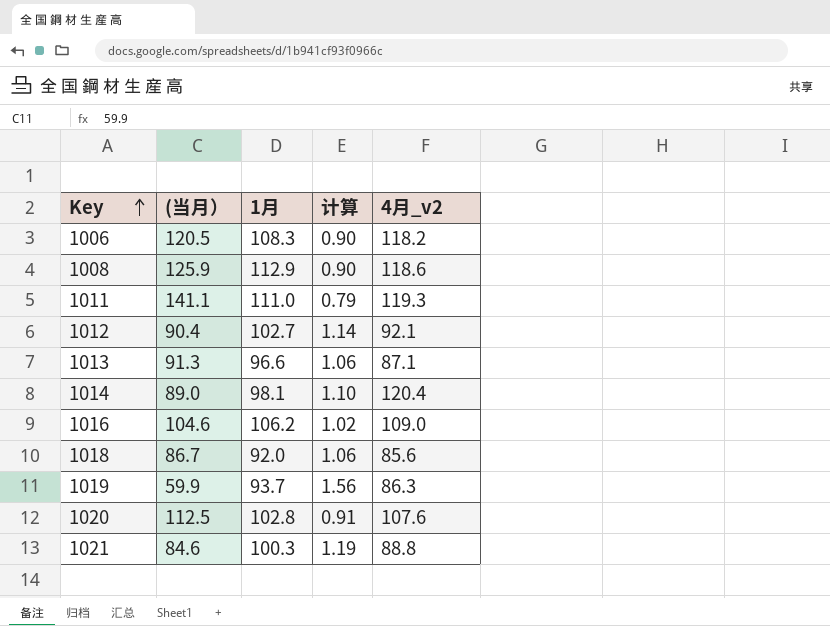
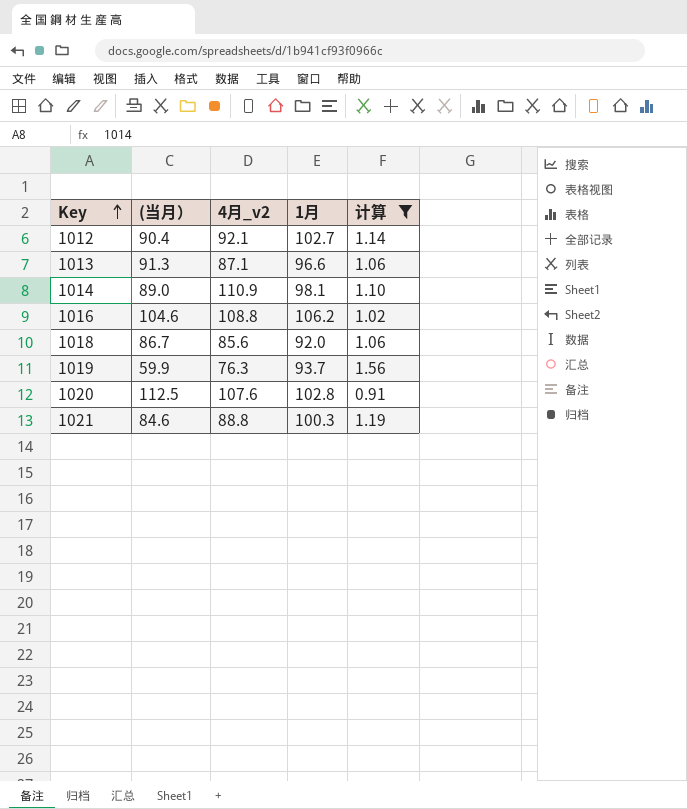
filter: none -> 计算 >= 0.91
column 4月_v2 | position: 5 -> 3
1014 | 4月_v2: 120.4 -> 110.9
1016 | 4月_v2: 109.0 -> 108.8
1019 | 4月_v2: 86.3 -> 76.3

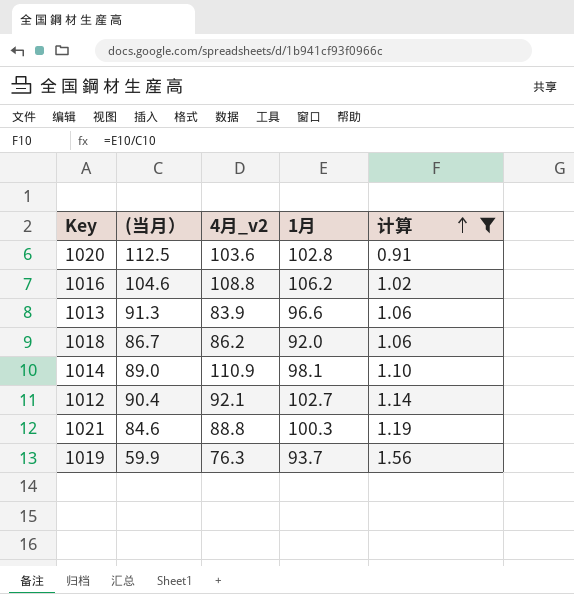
row order: Key ascending -> 计算 ascending
1020 | 4月_v2: 107.6 -> 103.6
1013 | 4月_v2: 87.1 -> 83.9
1018 | 4月_v2: 85.6 -> 86.2

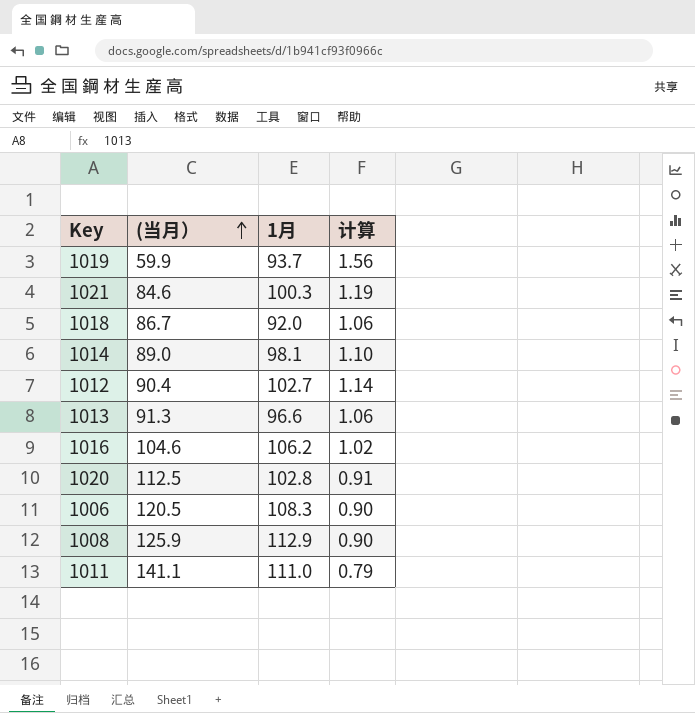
filter: 计算 >= 0.91 -> none
row order: 计算 ascending -> (当月） ascending
column 4月_v2 | position: 3 -> none

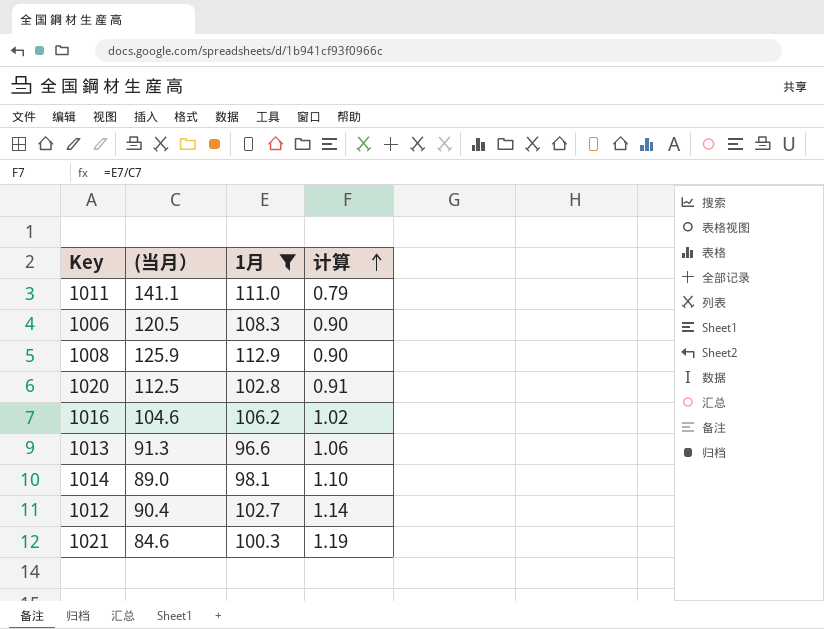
filter: none -> 1月 >= 96.6
row order: (当月） ascending -> 计算 ascending

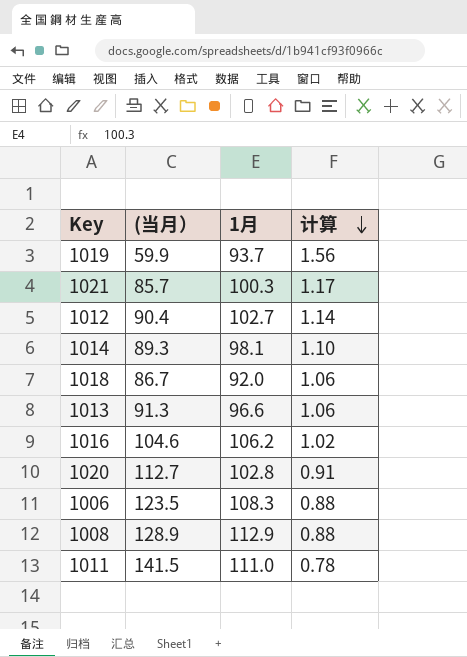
filter: 1月 >= 96.6 -> none
row order: 计算 ascending -> 计算 descending
1021 | (当月）: 84.6 -> 85.7
1021 | 计算: 1.19 -> 1.17
1014 | (当月）: 89.0 -> 89.3
1020 | (当月）: 112.5 -> 112.7
1006 | (当月）: 120.5 -> 123.5
1006 | 计算: 0.90 -> 0.88
1008 | (当月）: 125.9 -> 128.9
1008 | 计算: 0.90 -> 0.88
1011 | (当月）: 141.1 -> 141.5
1011 | 计算: 0.79 -> 0.78

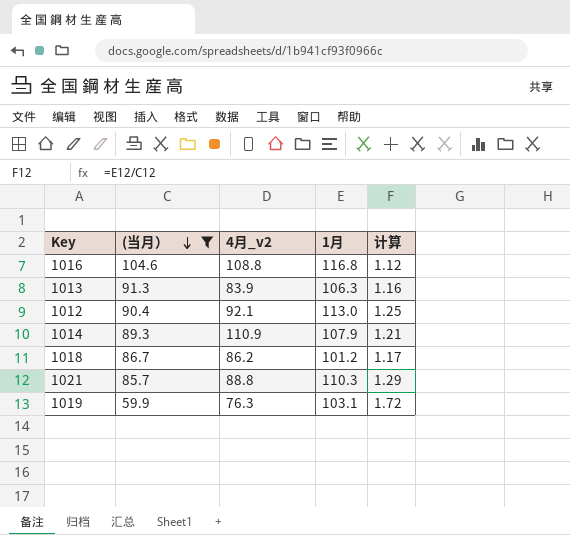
filter: none -> (当月） <= 104.6
row order: 计算 descending -> (当月） descending
column 4月_v2 | position: none -> 3
1016 | 1月: 106.2 -> 116.8
1016 | 计算: 1.02 -> 1.12
1013 | 1月: 96.6 -> 106.3
1013 | 计算: 1.06 -> 1.16
1012 | 1月: 102.7 -> 113.0
1012 | 计算: 1.14 -> 1.25
1014 | 1月: 98.1 -> 107.9
1014 | 计算: 1.10 -> 1.21
1018 | 1月: 92.0 -> 101.2
1018 | 计算: 1.06 -> 1.17
1021 | 1月: 100.3 -> 110.3
1021 | 计算: 1.17 -> 1.29
1019 | 1月: 93.7 -> 103.1
1019 | 计算: 1.56 -> 1.72

